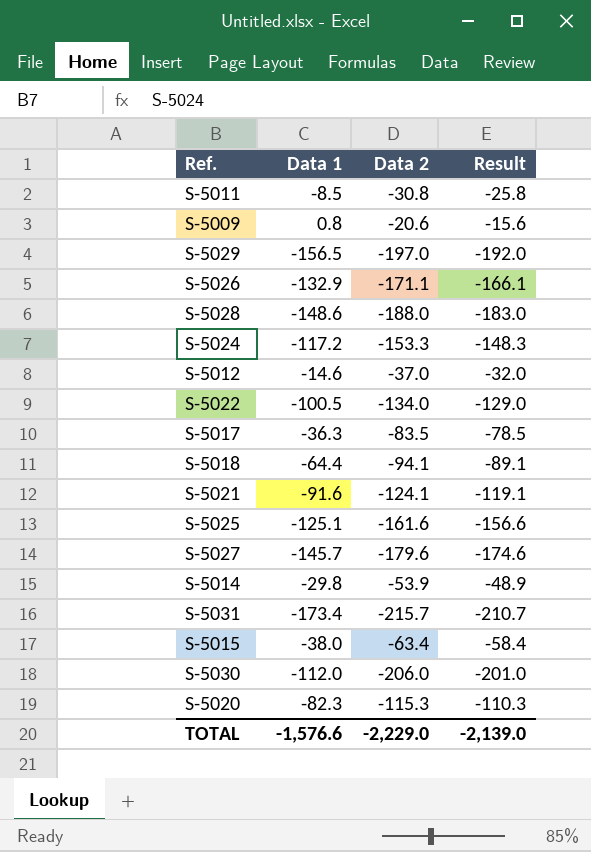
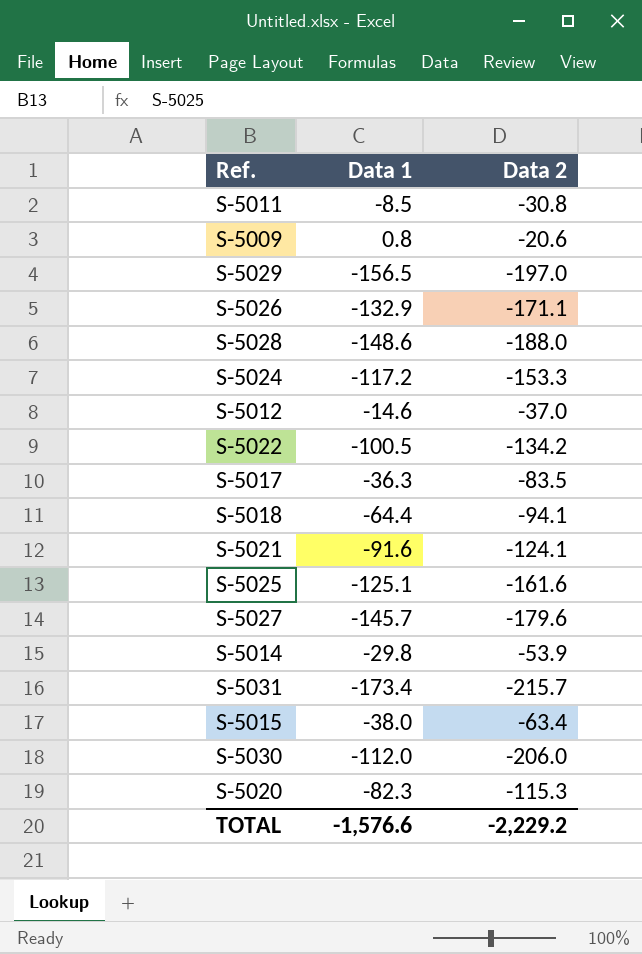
column Result | formula: [Data 2] + 5 -> none
S-5022 | Data 2: -134.0 -> -134.2
TOTAL | Data 2: -2,229.0 -> -2,229.2

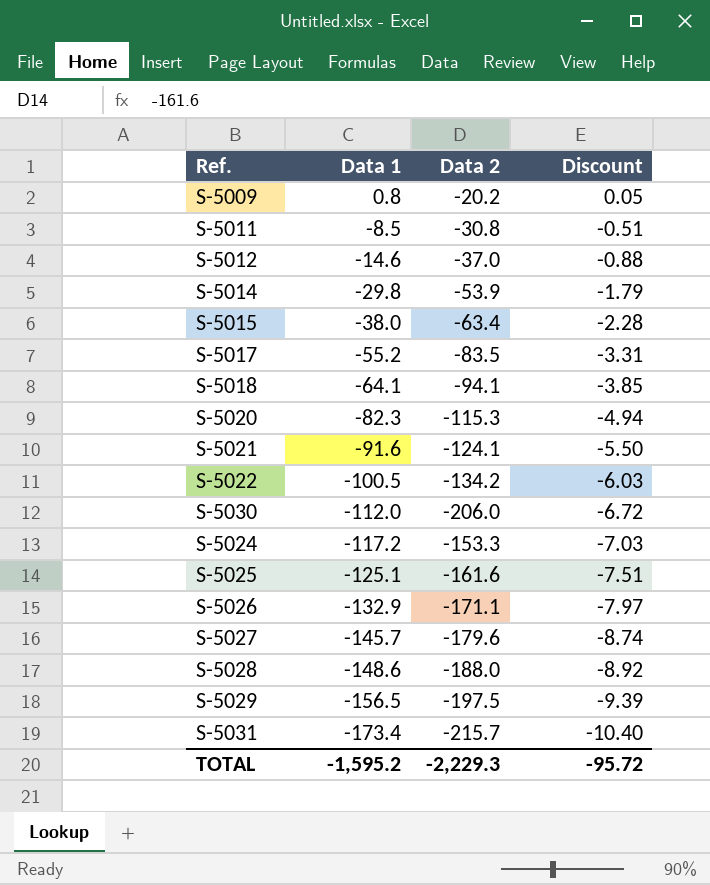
row order: none -> Data 1 descending
column Discount | formula: none -> [Data 1] * 0.06
S-5009 | Data 2: -20.6 -> -20.2
S-5017 | Data 1: -36.3 -> -55.2
S-5018 | Data 1: -64.4 -> -64.1
S-5029 | Data 2: -197.0 -> -197.5
TOTAL | Data 1: -1,576.6 -> -1,595.2
TOTAL | Data 2: -2,229.2 -> -2,229.3

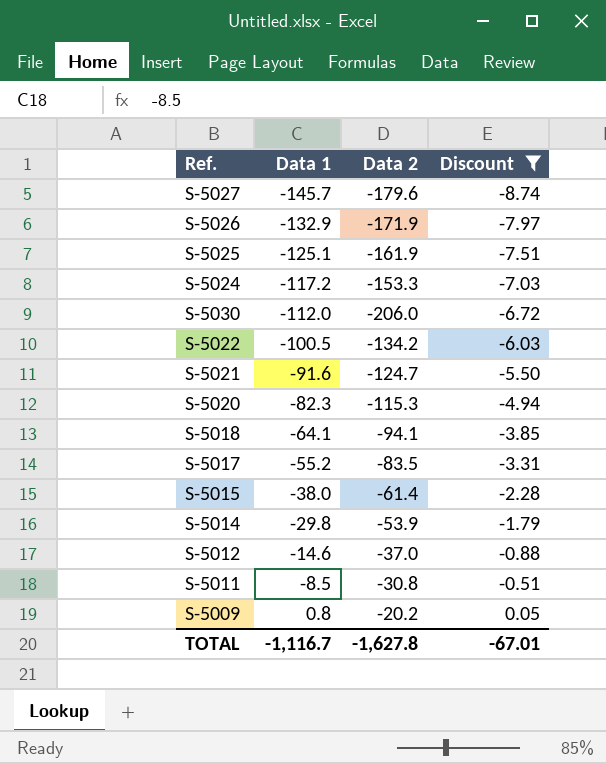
filter: none -> Discount >= -8.74
row order: Data 1 descending -> Data 1 ascending
S-5026 | Data 2: -171.1 -> -171.9
S-5025 | Data 2: -161.6 -> -161.9
S-5021 | Data 2: -124.1 -> -124.7
S-5015 | Data 2: -63.4 -> -61.4
TOTAL | Data 1: -1,595.2 -> -1,116.7
TOTAL | Data 2: -2,229.3 -> -1,627.8
TOTAL | Discount: -95.72 -> -67.01

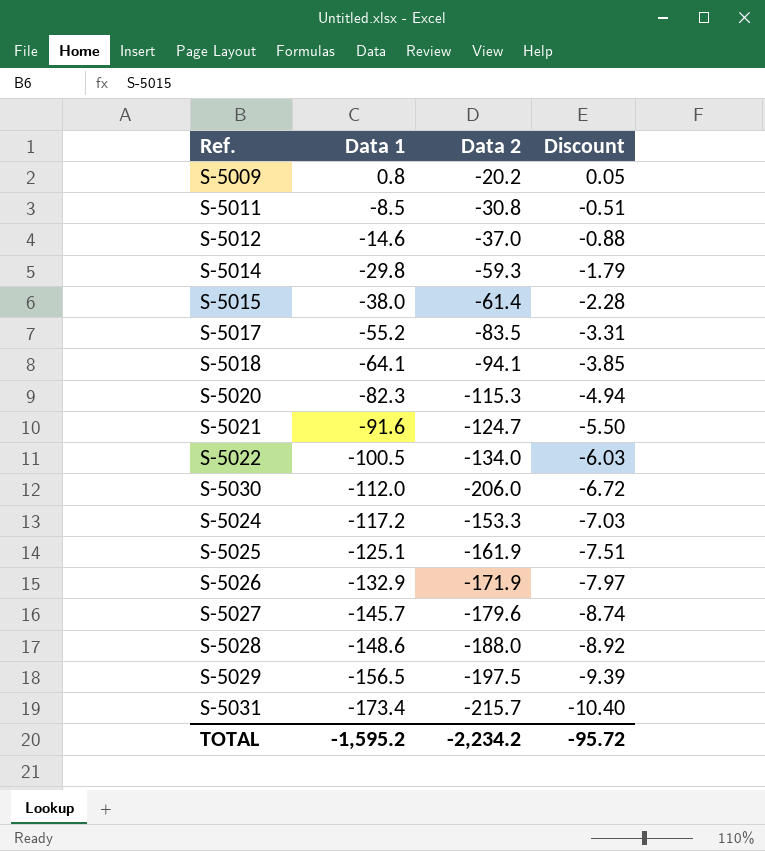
filter: Discount >= -8.74 -> none
row order: Data 1 ascending -> Data 1 descending
S-5014 | Data 2: -53.9 -> -59.3
S-5022 | Data 2: -134.2 -> -134.0
TOTAL | Data 1: -1,116.7 -> -1,595.2
TOTAL | Data 2: -1,627.8 -> -2,234.2
TOTAL | Discount: -67.01 -> -95.72

